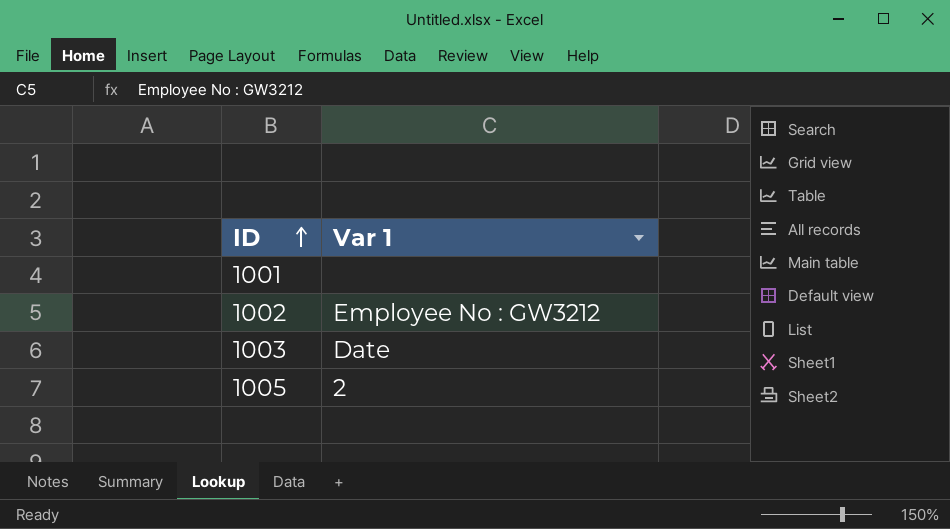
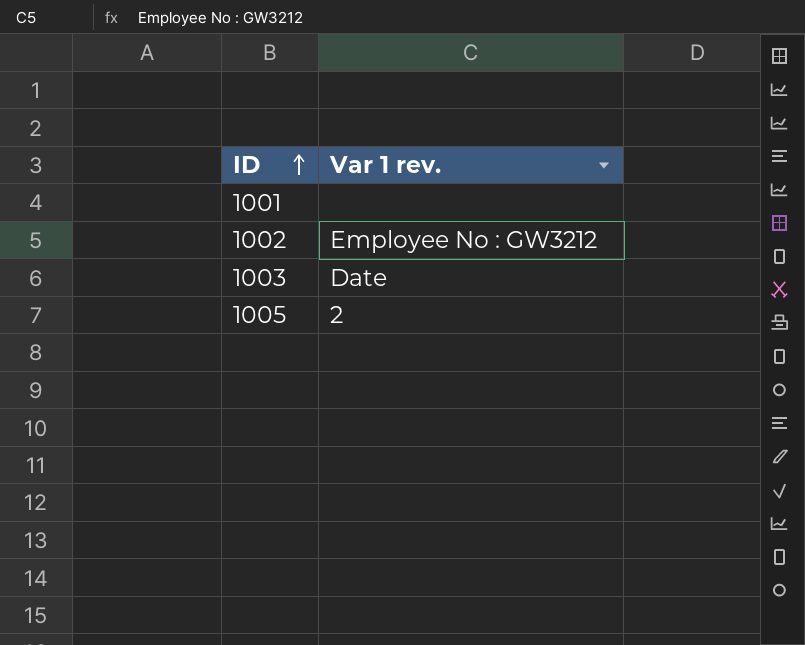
column name: Var 1 -> Var 1 rev.

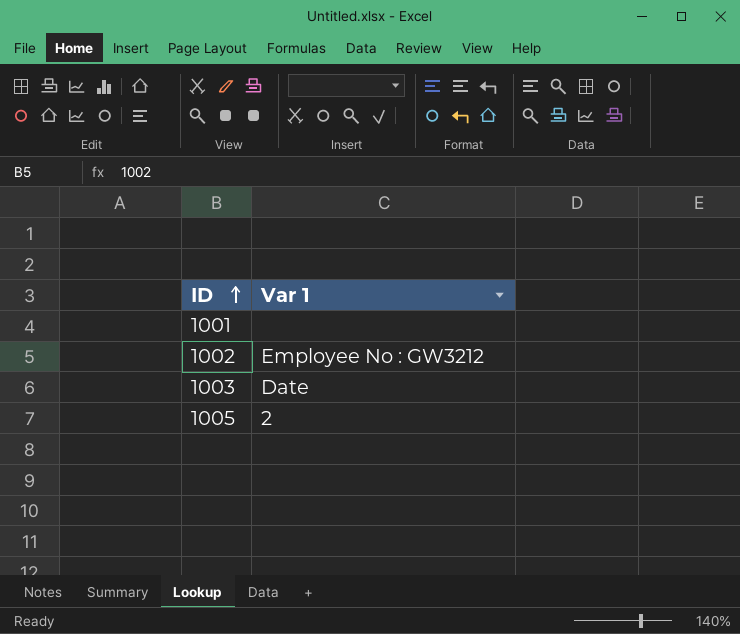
column name: Var 1 rev. -> Var 1

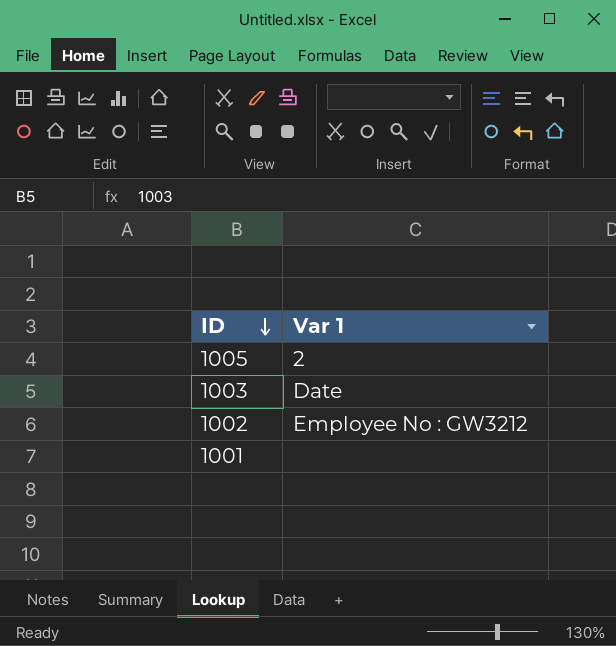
row order: ID ascending -> ID descending

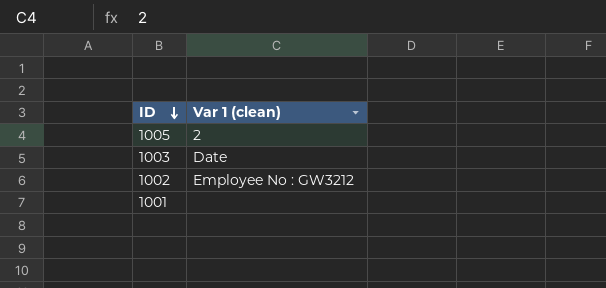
column name: Var 1 -> Var 1 (clean)

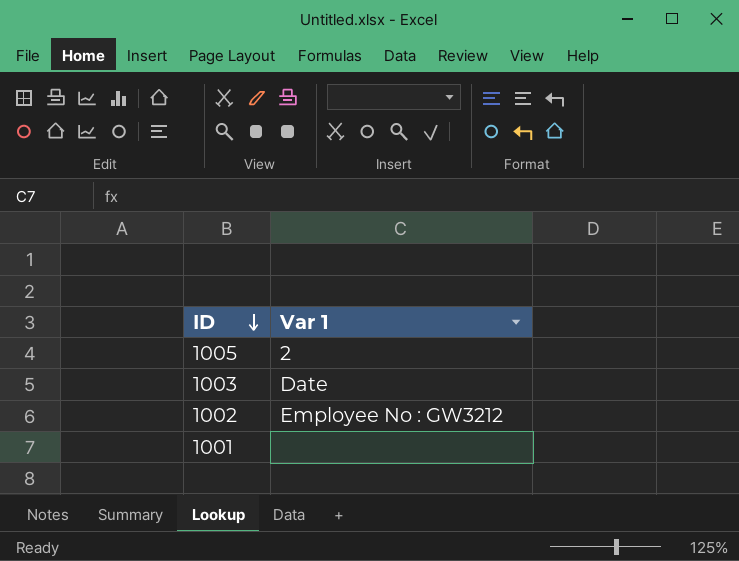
column name: Var 1 (clean) -> Var 1

